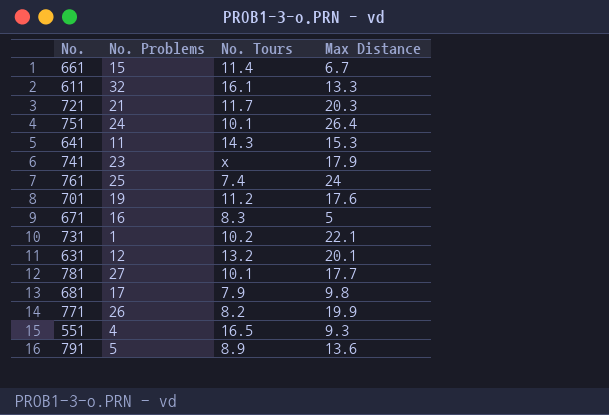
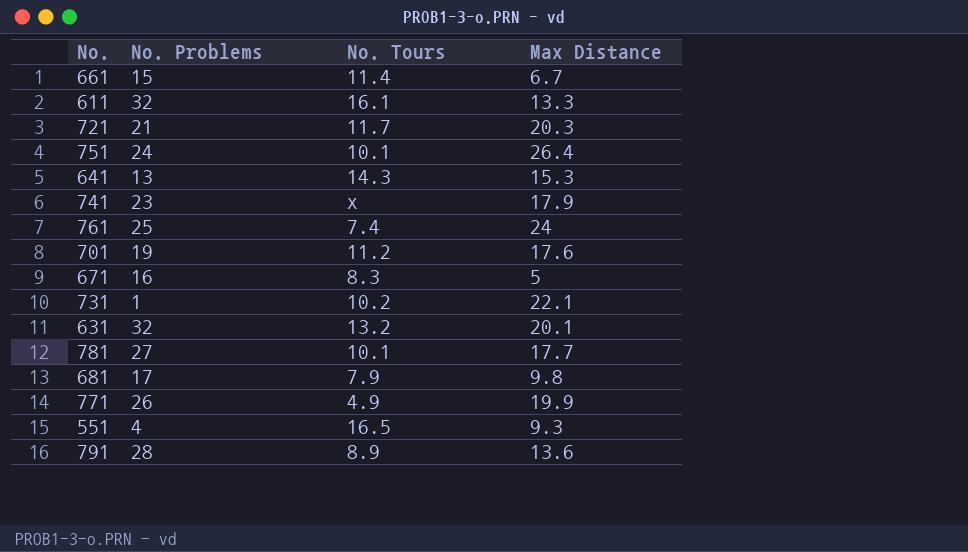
641 | No. Problems: 11 -> 13
631 | No. Problems: 12 -> 32
771 | No. Tours: 8.2 -> 4.9
791 | No. Problems: 5 -> 28

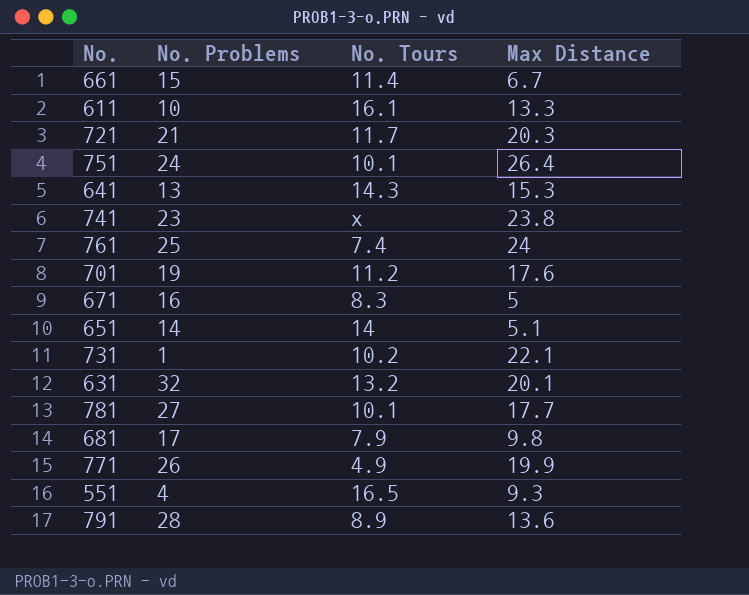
611 | No. Problems: 32 -> 10
741 | Max Distance: 17.9 -> 23.8
row 651: none -> 14 | 14 | 5.1

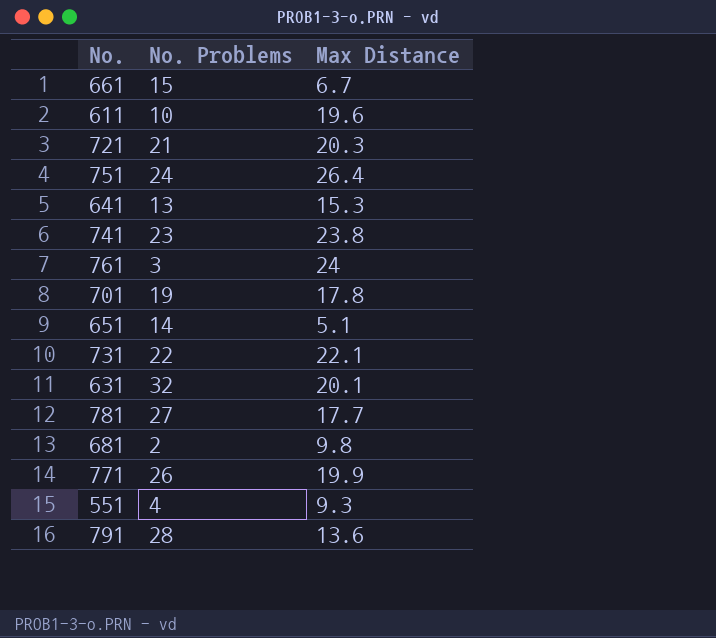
column No. Tours | position: 3 -> none
row 671: 16 | 8.3 | 5 -> none
611 | Max Distance: 13.3 -> 19.6
761 | No. Problems: 25 -> 3
701 | Max Distance: 17.6 -> 17.8
731 | No. Problems: 1 -> 22
681 | No. Problems: 17 -> 2

